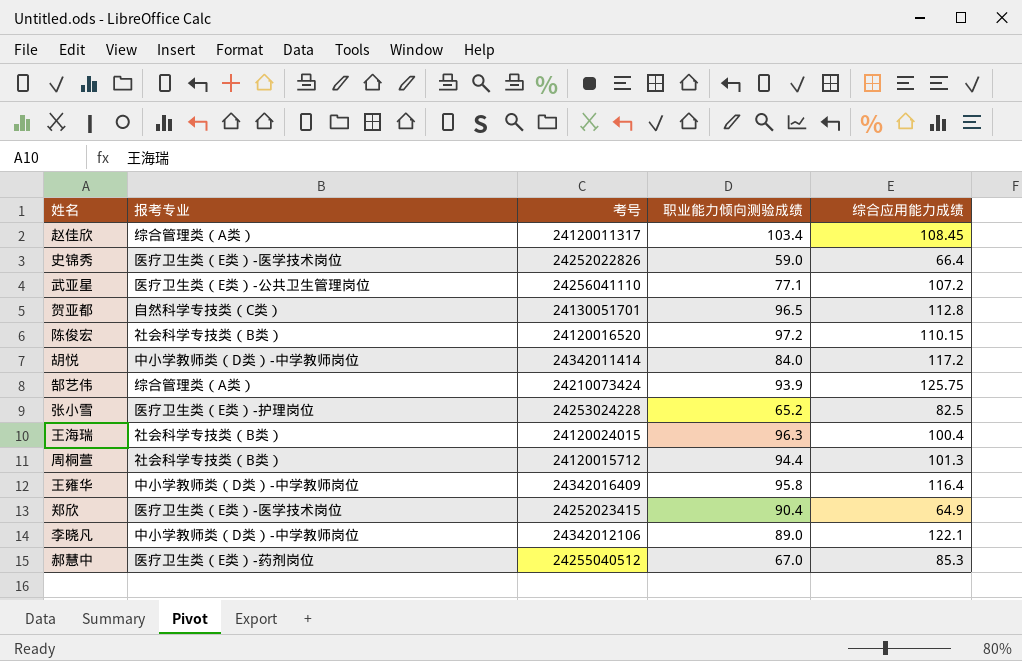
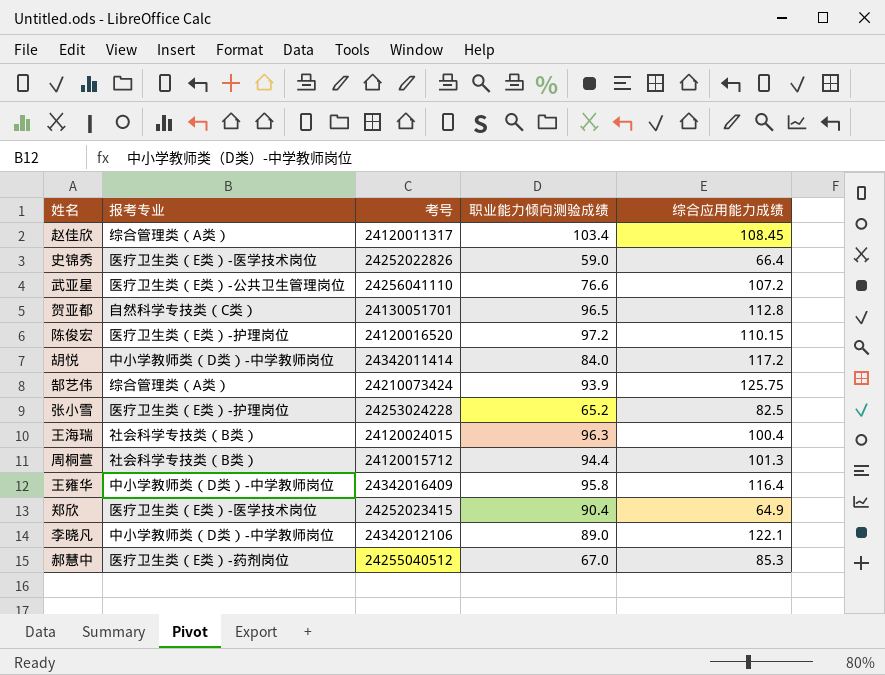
武亚星 | 职业能力倾向测验成绩: 77.1 -> 76.6
陈俊宏 | 报考专业: 社会科学专技类（B类） -> 医疗卫生类（E类）-护理岗位

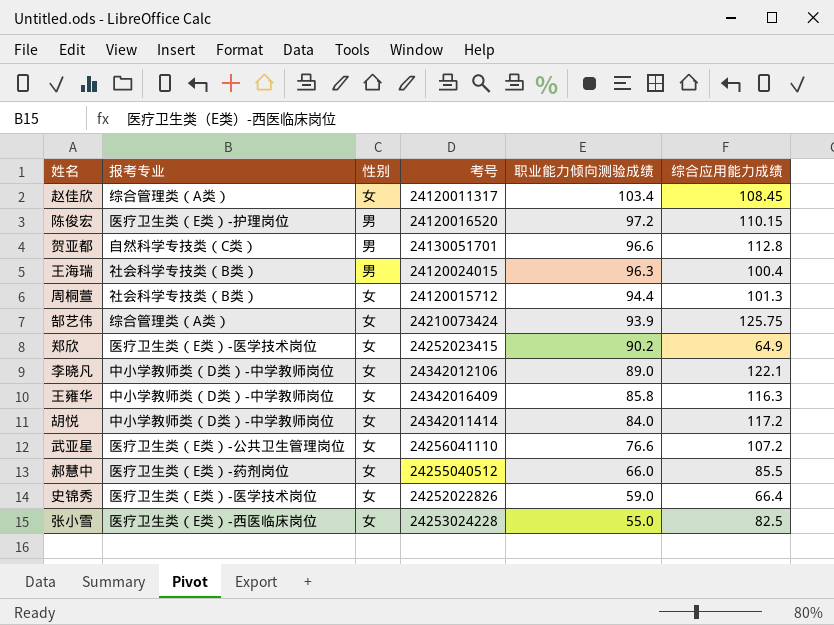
row order: none -> 职业能力倾向测验成绩 descending
column 性别 | position: none -> 3
贺亚都 | 职业能力倾向测验成绩: 96.5 -> 96.6
郑欣 | 职业能力倾向测验成绩: 90.4 -> 90.2
王雍华 | 职业能力倾向测验成绩: 95.8 -> 85.8
王雍华 | 综合应用能力成绩: 116.4 -> 116.3
郝慧中 | 职业能力倾向测验成绩: 67.0 -> 66.0
郝慧中 | 综合应用能力成绩: 85.3 -> 85.5
张小雪 | 报考专业: 医疗卫生类（E类）-护理岗位 -> 医疗卫生类（E类）-西医临床岗位
张小雪 | 职业能力倾向测验成绩: 65.2 -> 55.0

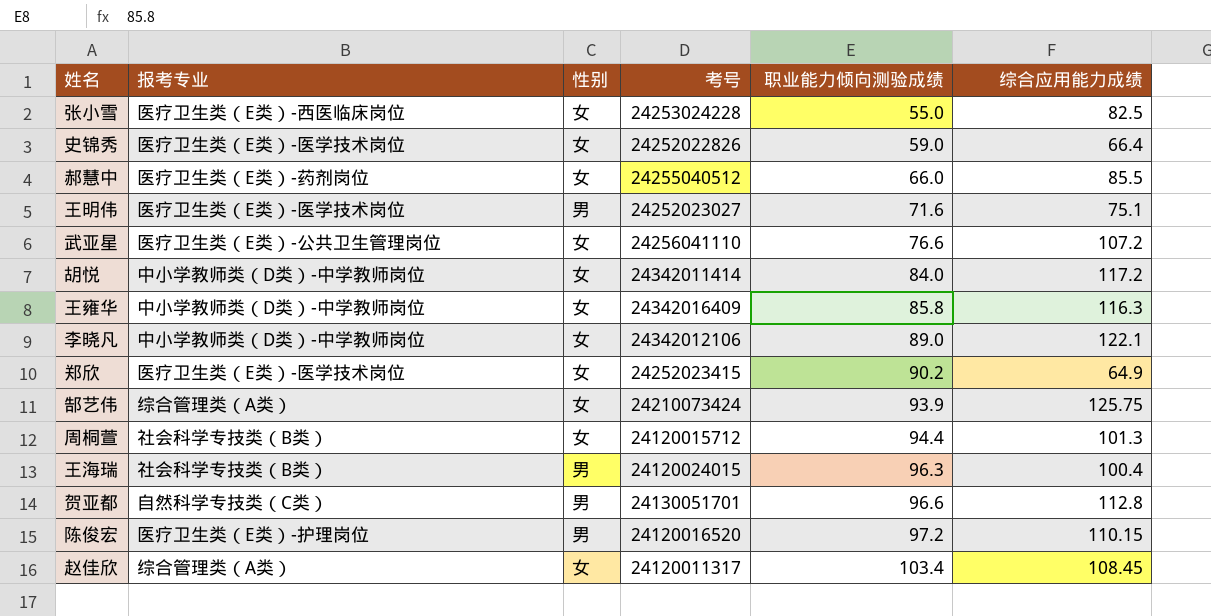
row order: 职业能力倾向测验成绩 descending -> 职业能力倾向测验成绩 ascending
row 王明伟: none -> 医疗卫生类（E类）-医学技术岗位 | 男 | 24252023027 | 71.6 | 75.1

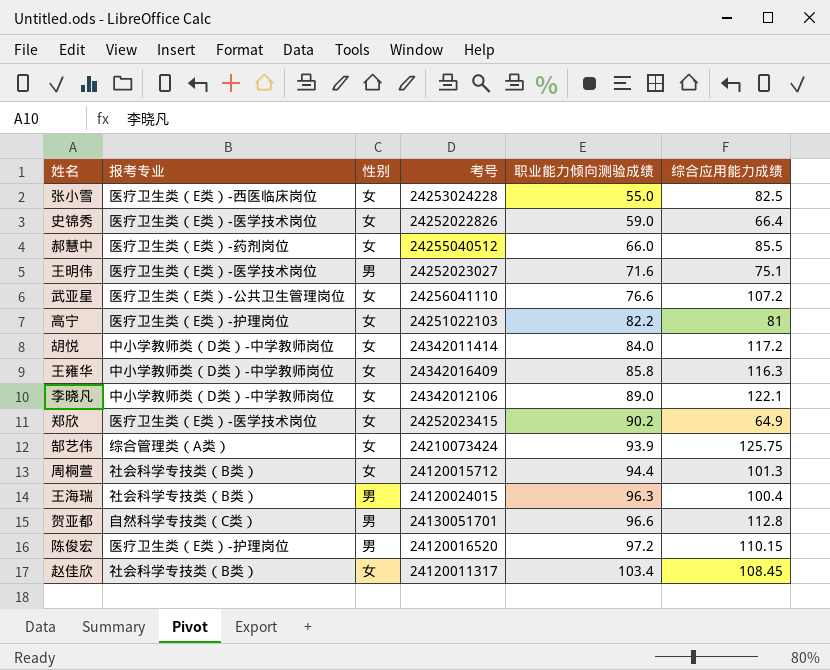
row 高宁: none -> 医疗卫生类（E类）-护理岗位 | 女 | 24251022103 | 82.2 | 81
赵佳欣 | 报考专业: 综合管理类（A类） -> 社会科学专技类（B类）

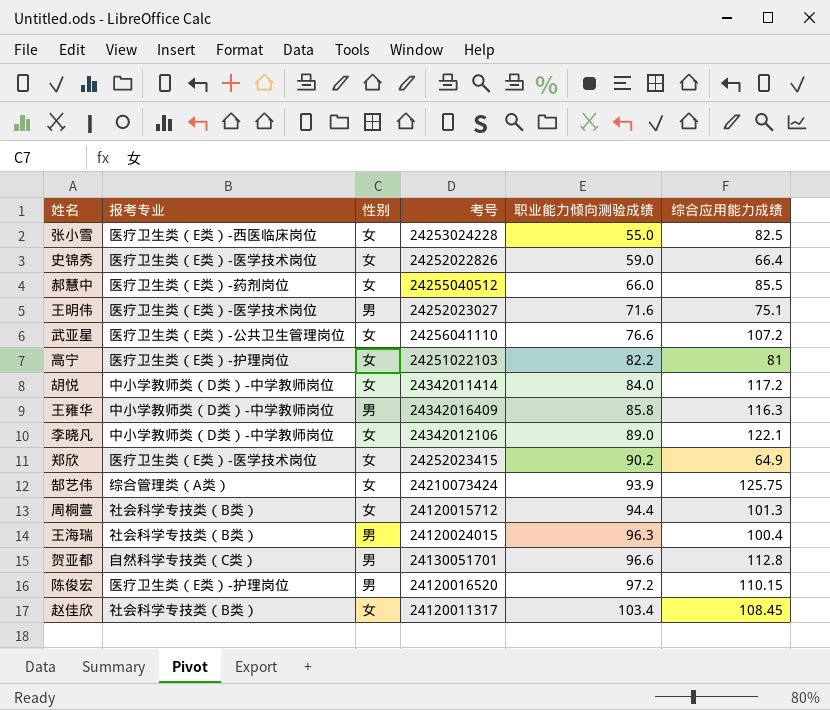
王雍华 | 性别: 女 -> 男

